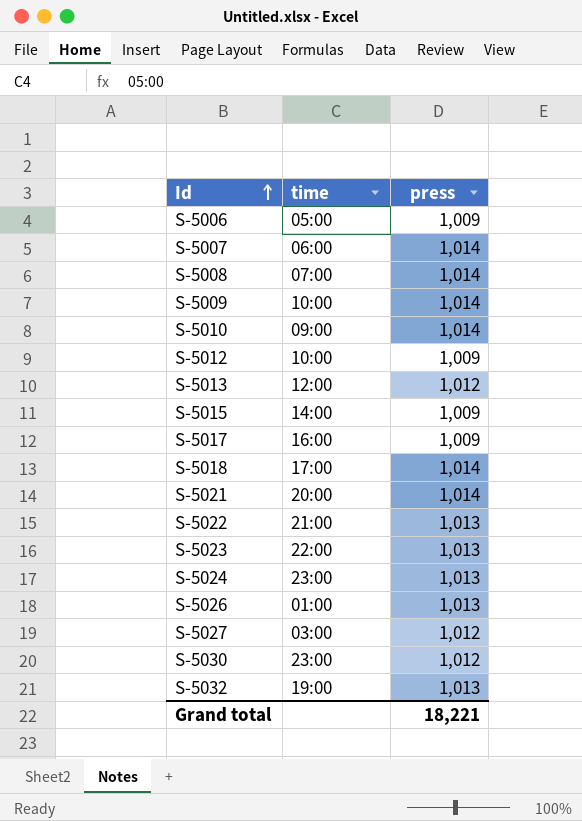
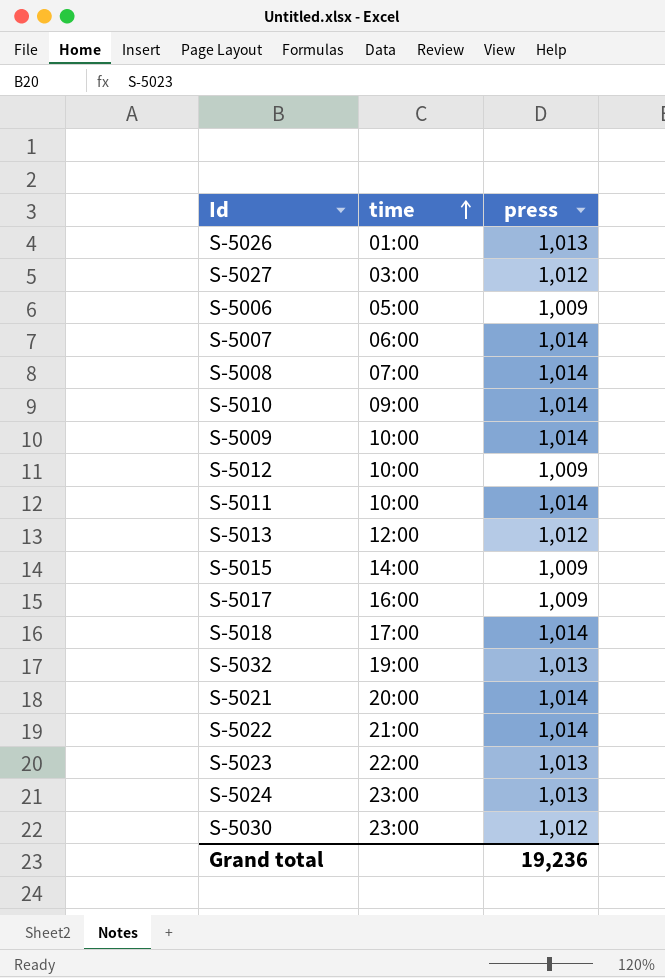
row order: Id ascending -> time ascending
row S-5011: none -> 10:00 | 1,014
S-5022 | press: 1,013 -> 1,014
Grand total | press: 18,221 -> 19,236

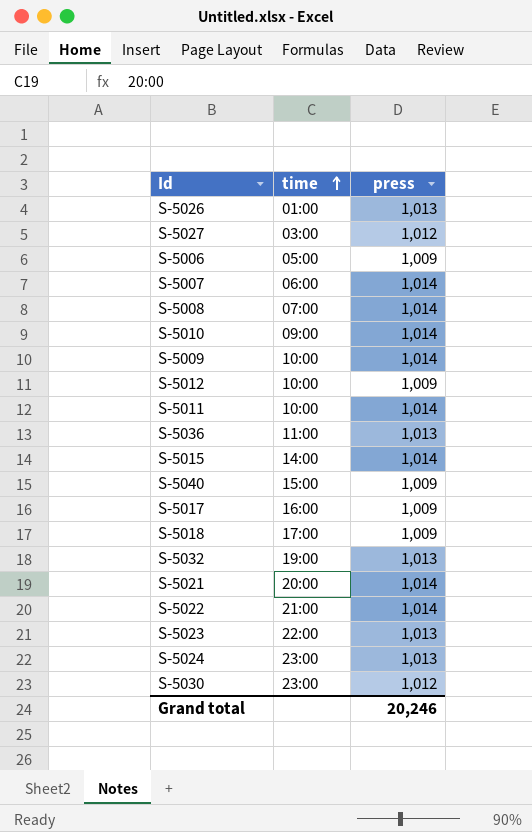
row S-5013: 12:00 | 1,012 -> none
row S-5036: none -> 11:00 | 1,013
S-5015 | press: 1,009 -> 1,014
row S-5040: none -> 15:00 | 1,009
S-5018 | press: 1,014 -> 1,009
Grand total | press: 19,236 -> 20,246

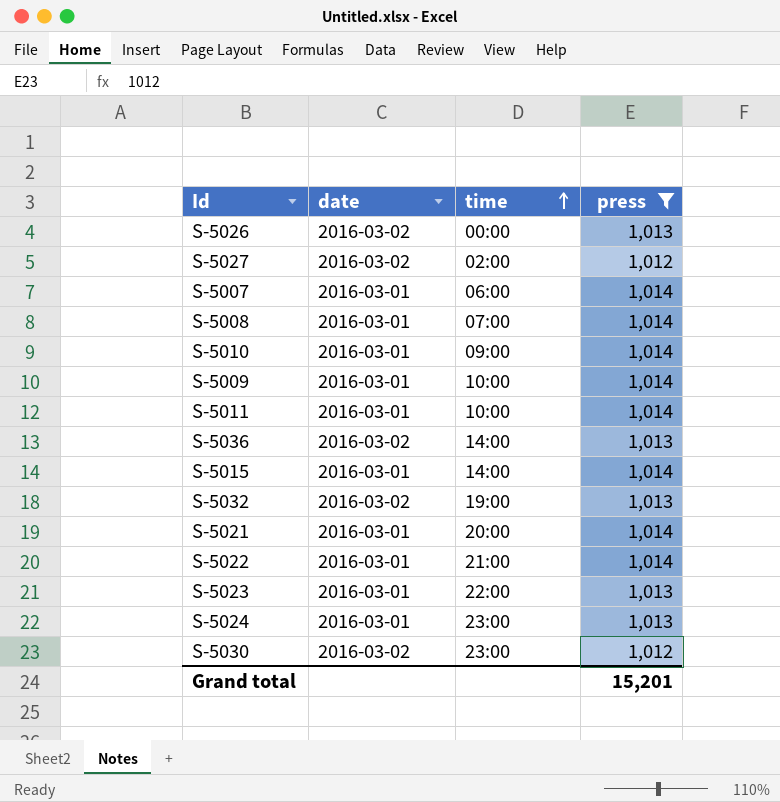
filter: none -> press != 1,009
column date | position: none -> 2
S-5026 | time: 01:00 -> 00:00
S-5027 | time: 03:00 -> 02:00
S-5036 | time: 11:00 -> 14:00
Grand total | press: 20,246 -> 15,201

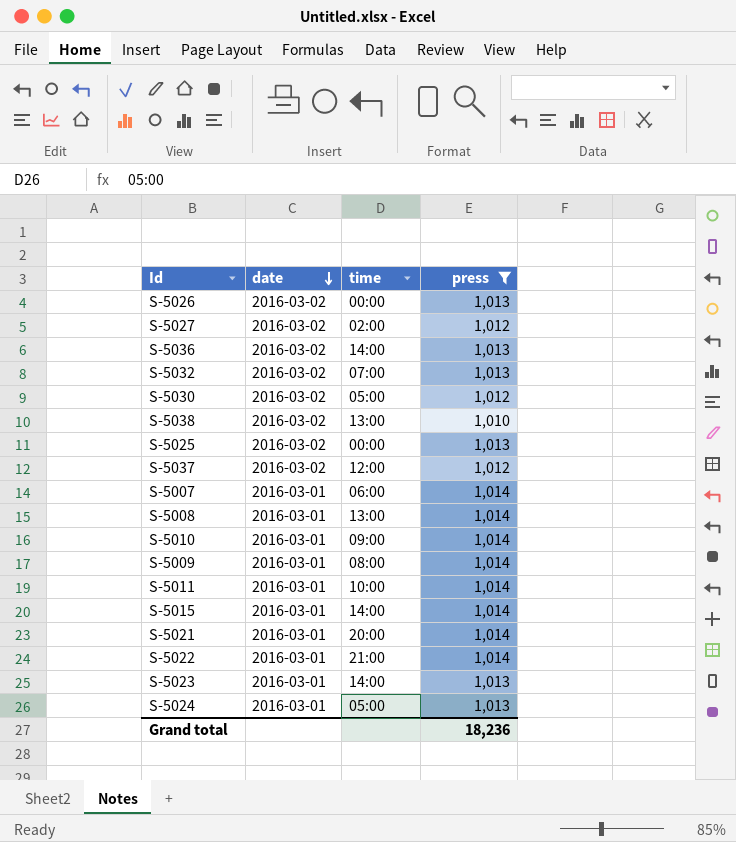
row order: time ascending -> date descending
S-5032 | time: 19:00 -> 07:00
S-5030 | time: 23:00 -> 05:00
row S-5038: none -> 2016-03-02 | 13:00 | 1,010
row S-5025: none -> 2016-03-02 | 00:00 | 1,013
row S-5037: none -> 2016-03-02 | 12:00 | 1,012
S-5008 | time: 07:00 -> 13:00
S-5009 | time: 10:00 -> 08:00
S-5023 | time: 22:00 -> 14:00
S-5024 | time: 23:00 -> 05:00
Grand total | press: 15,201 -> 18,236

